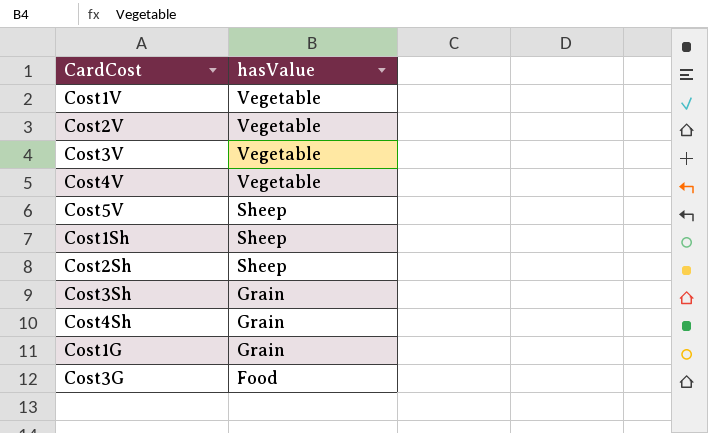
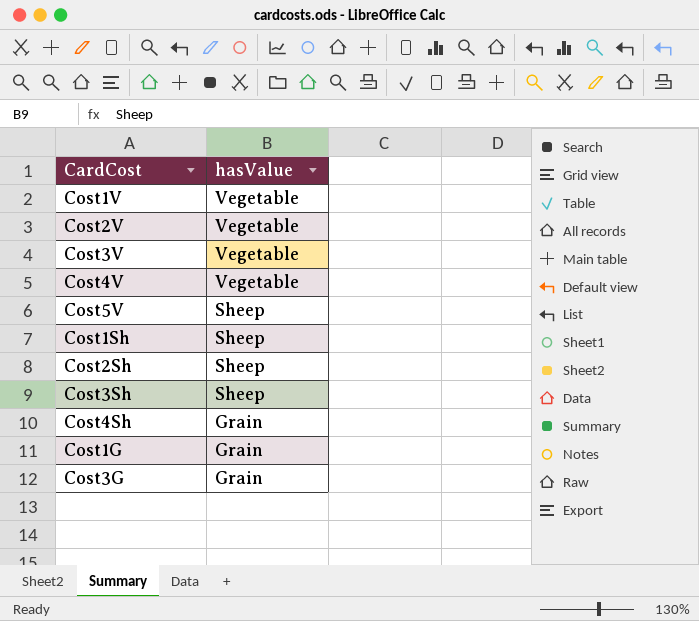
Cost3Sh | hasValue: Grain -> Sheep
Cost3G | hasValue: Food -> Grain

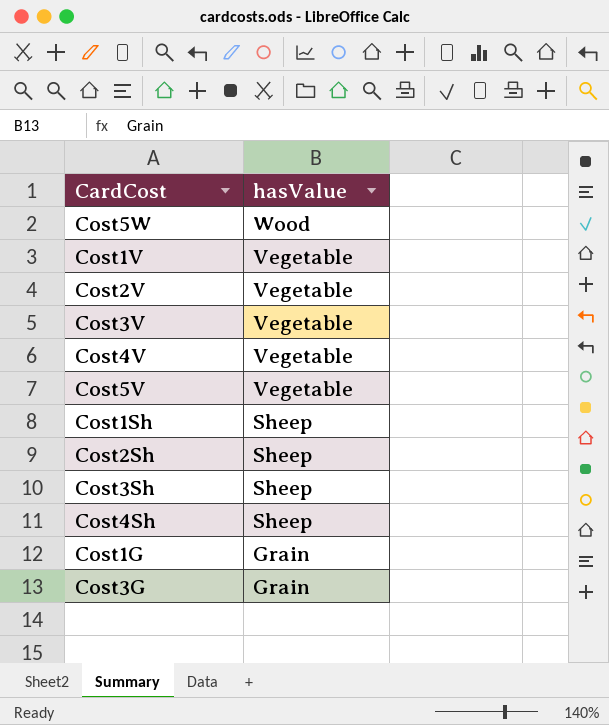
row Cost5W: none -> Wood
Cost5V | hasValue: Sheep -> Vegetable
Cost4Sh | hasValue: Grain -> Sheep

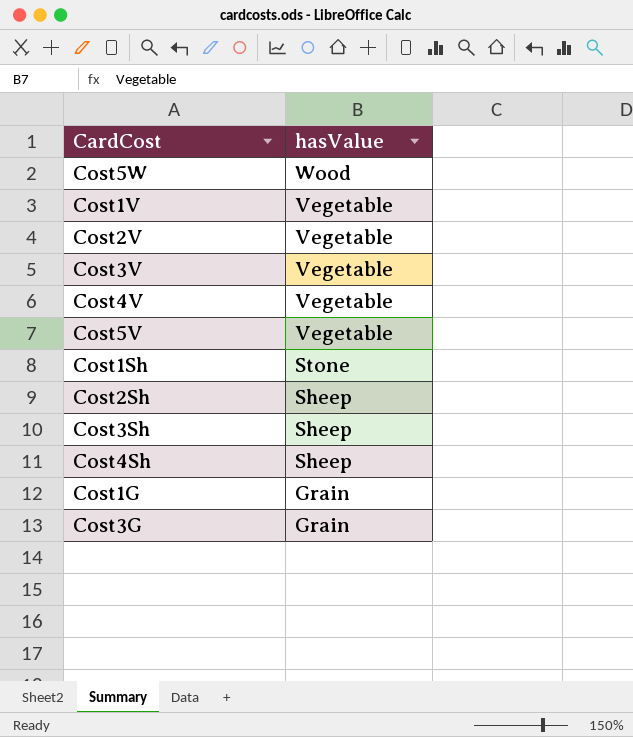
Cost1Sh | hasValue: Sheep -> Stone

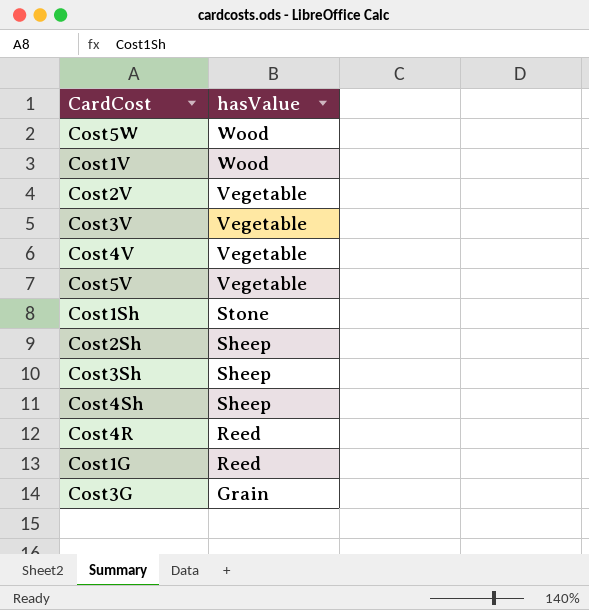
Cost1V | hasValue: Vegetable -> Wood
row Cost4R: none -> Reed
Cost1G | hasValue: Grain -> Reed

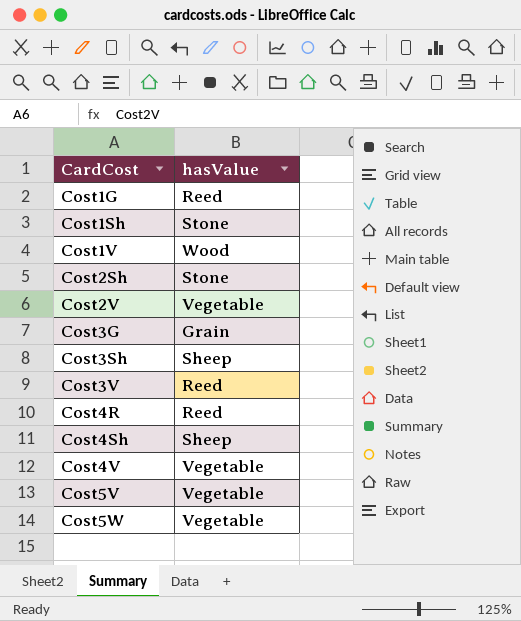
row order: hasValue descending -> CardCost ascending
Cost2Sh | hasValue: Sheep -> Stone
Cost3V | hasValue: Vegetable -> Reed
Cost5W | hasValue: Wood -> Vegetable

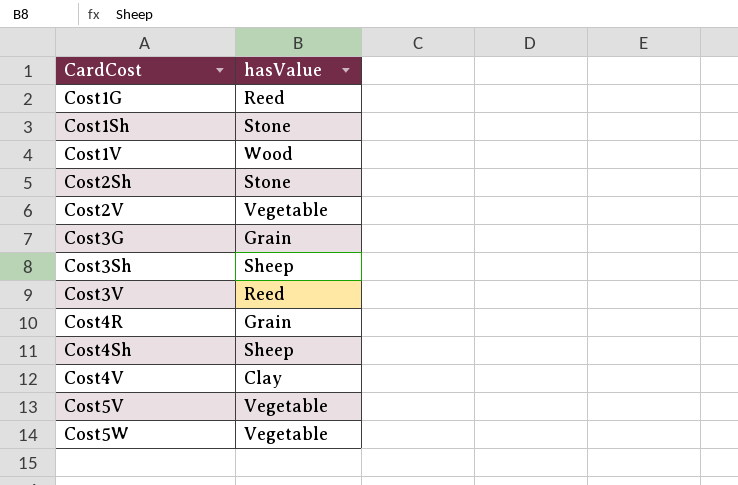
Cost4R | hasValue: Reed -> Grain
Cost4V | hasValue: Vegetable -> Clay

